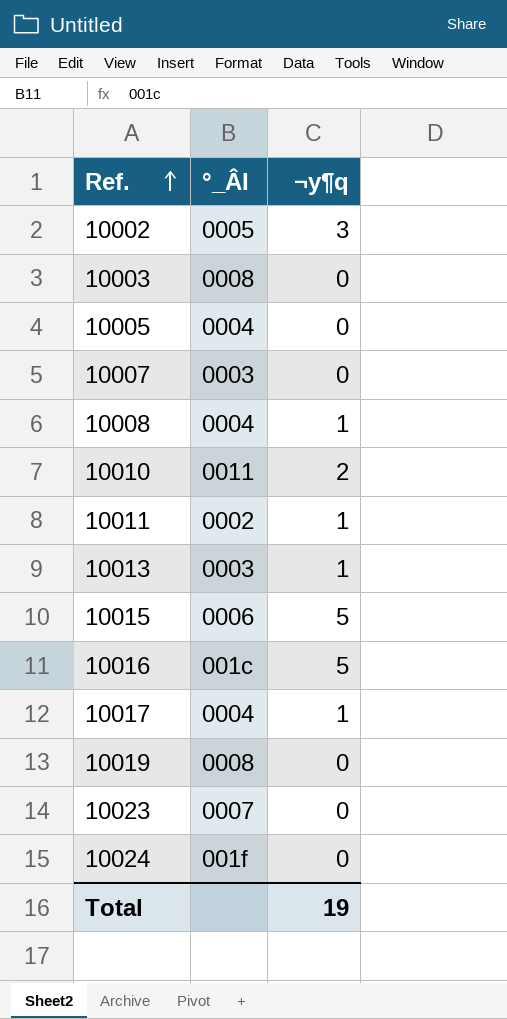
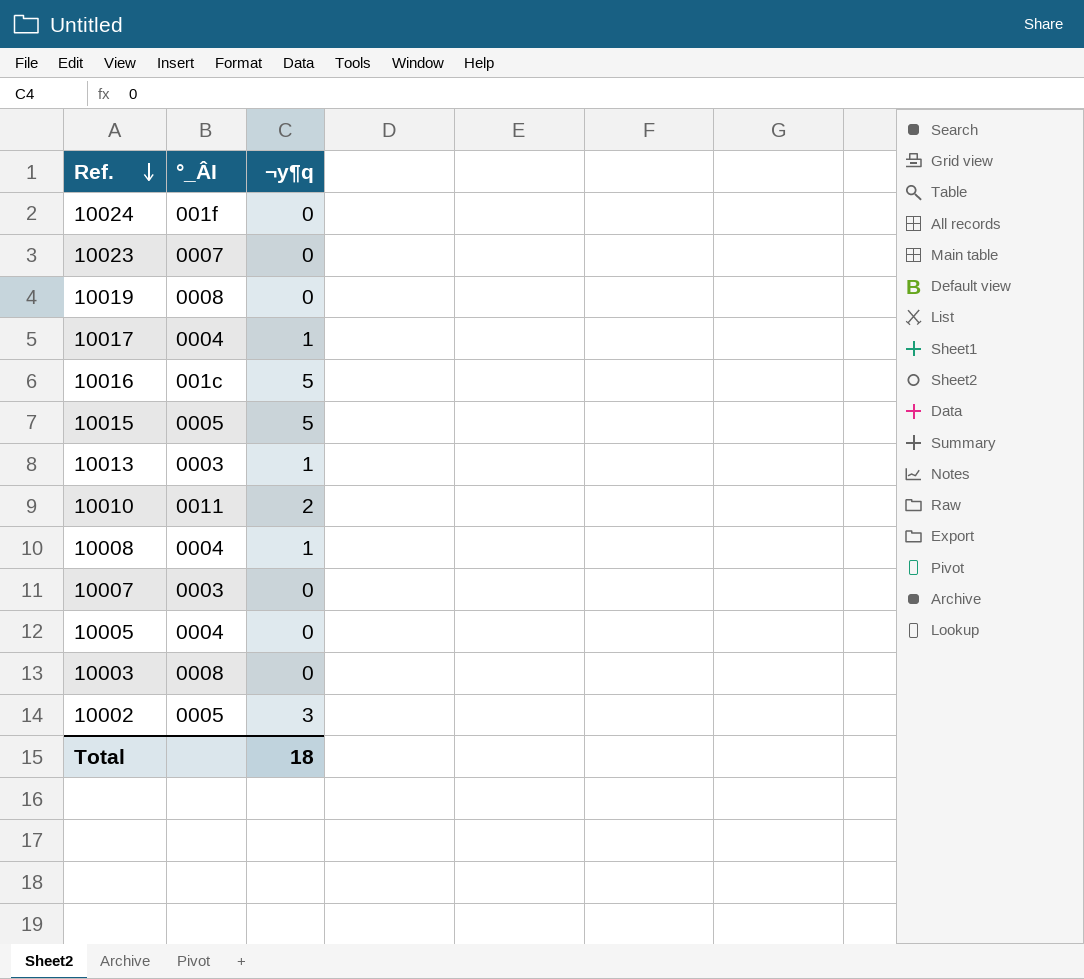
row order: Ref. ascending -> Ref. descending
row 10011: 0002 | 1 -> none
10015 | °_ÂI: 0006 -> 0005
Total | ¬y¶q: 19 -> 18

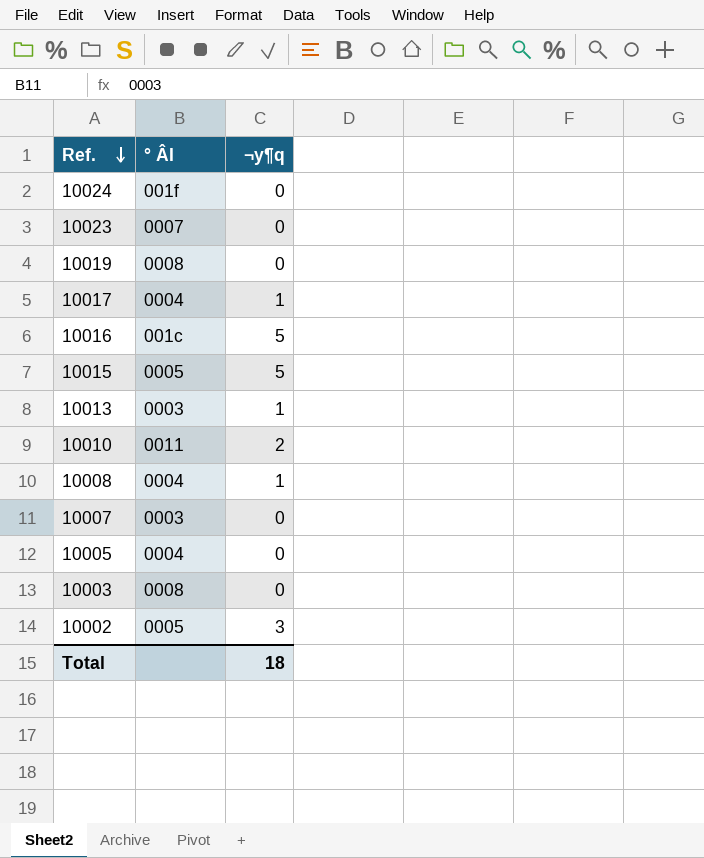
column name: °_ÂI -> ° ÂI

